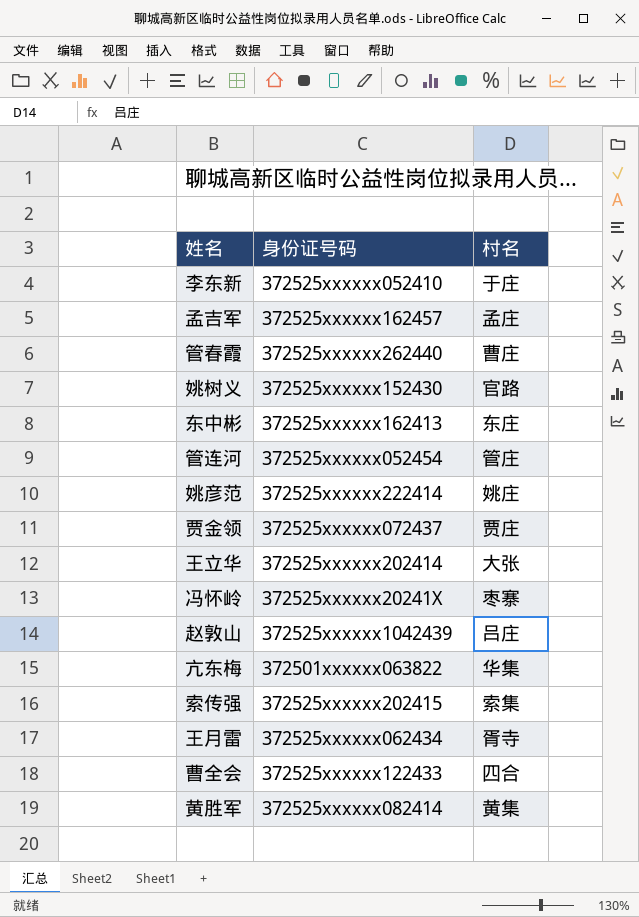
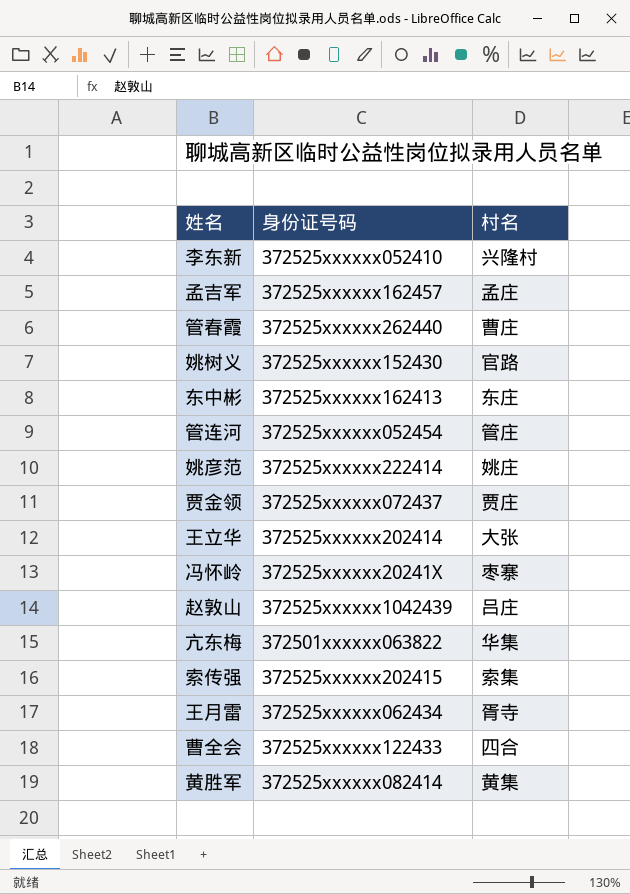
李东新 | 村名: 于庄 -> 兴隆村

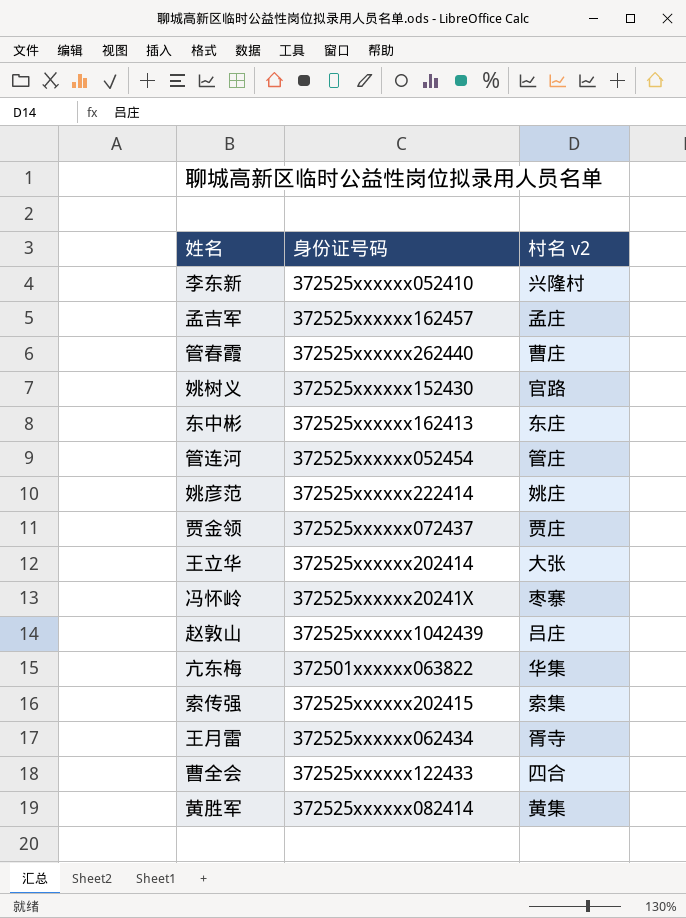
column name: 村名 -> 村名 v2

